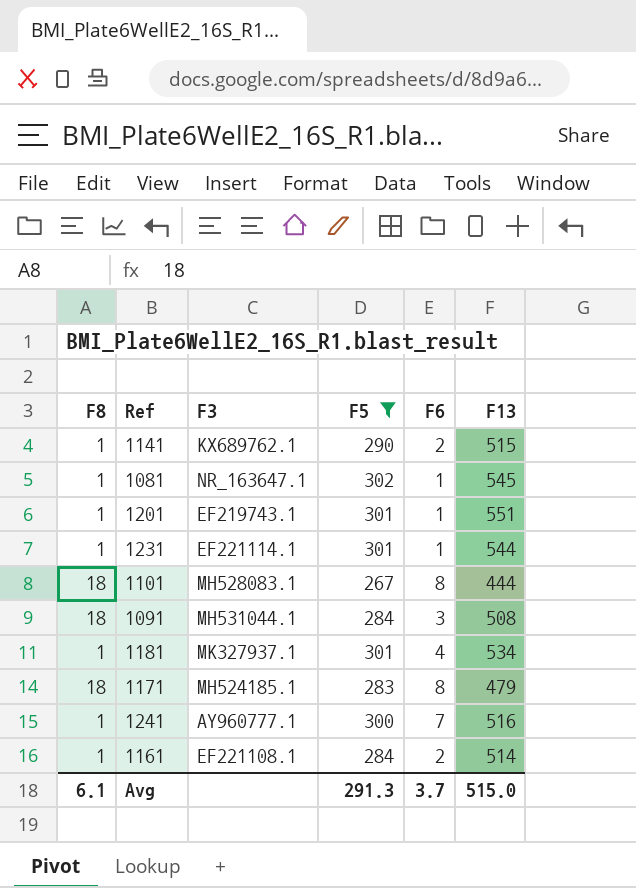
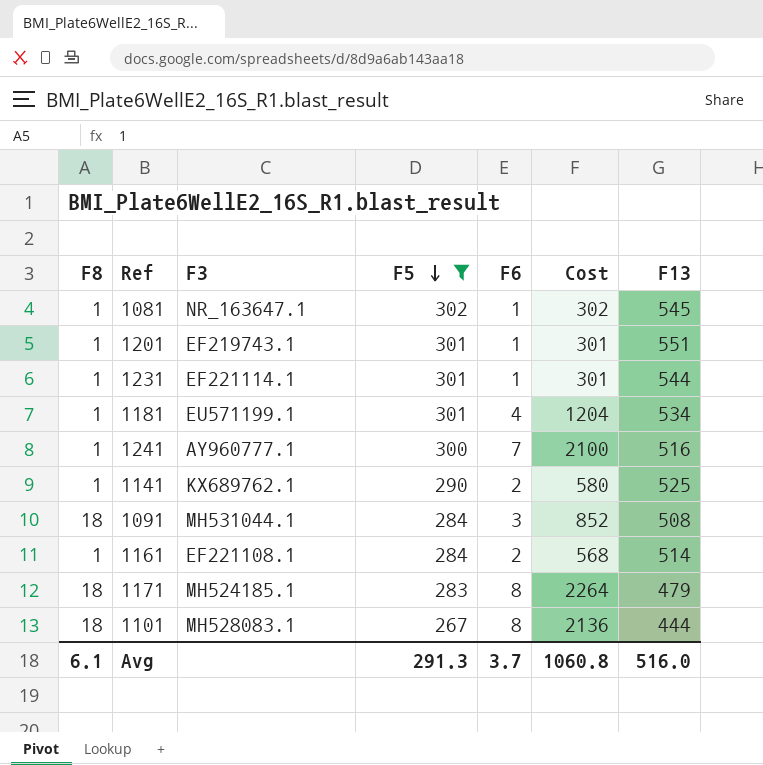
row order: none -> F5 descending
column Cost | formula: none -> [F5] * [F6]
1181 | F3: MK327937.1 -> EU571199.1
1141 | F13: 515 -> 525
Avg | F13: 515.0 -> 516.0

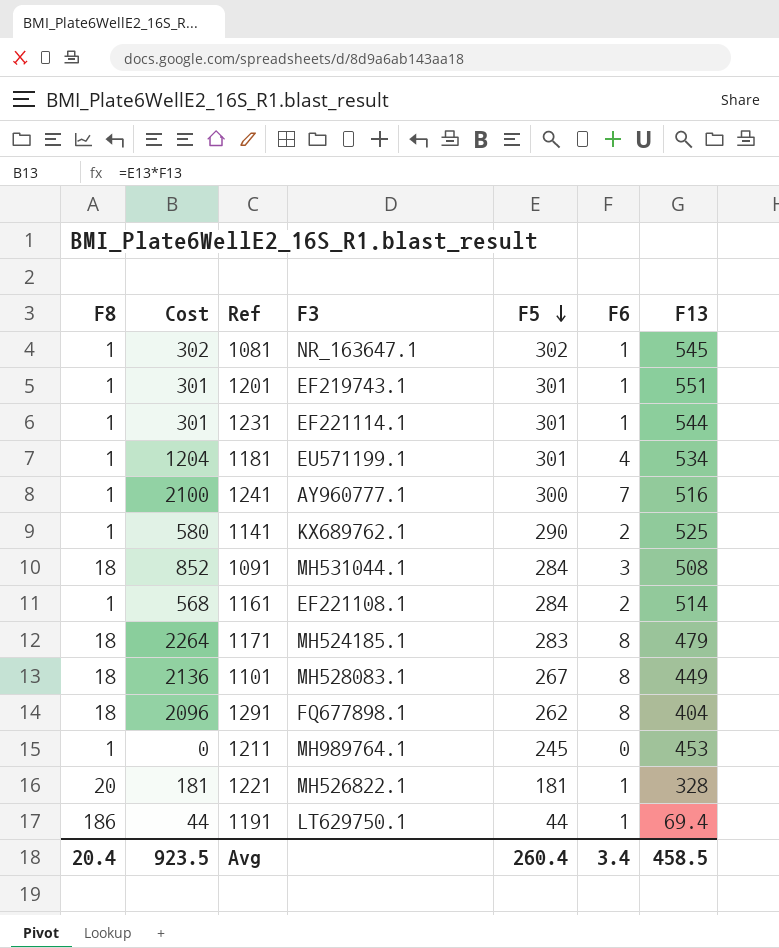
filter: F5 >= 267 -> none
column Cost | position: 6 -> 2
1101 | F13: 444 -> 449
Avg | F8: 6.1 -> 20.4
Avg | Cost: 1060.8 -> 923.5
Avg | F5: 291.3 -> 260.4
Avg | F6: 3.7 -> 3.4
Avg | F13: 516.0 -> 458.5

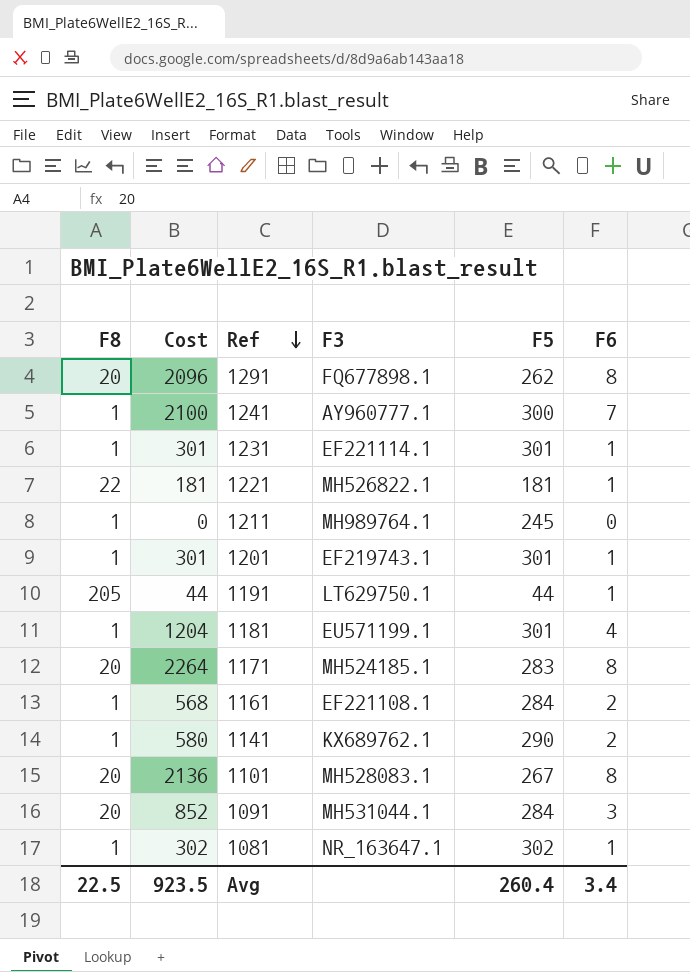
row order: F5 descending -> Ref descending
column F13 | position: 7 -> none
1291 | F8: 18 -> 20
1221 | F8: 20 -> 22
1191 | F8: 186 -> 205
1171 | F8: 18 -> 20
1101 | F8: 18 -> 20
1091 | F8: 18 -> 20
Avg | F8: 20.4 -> 22.5

